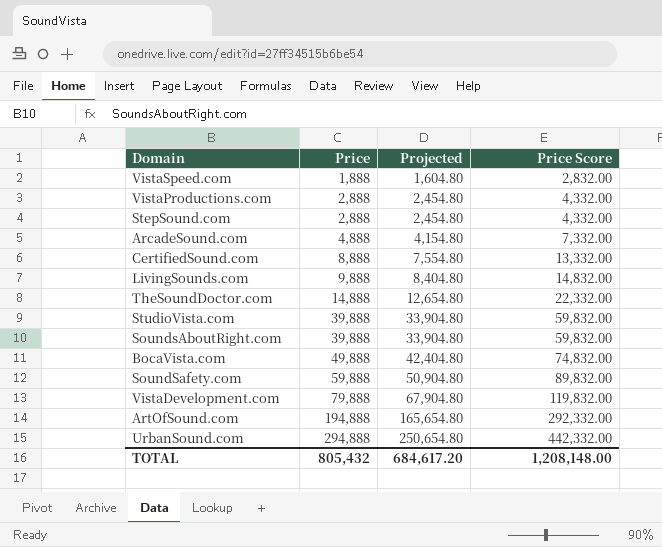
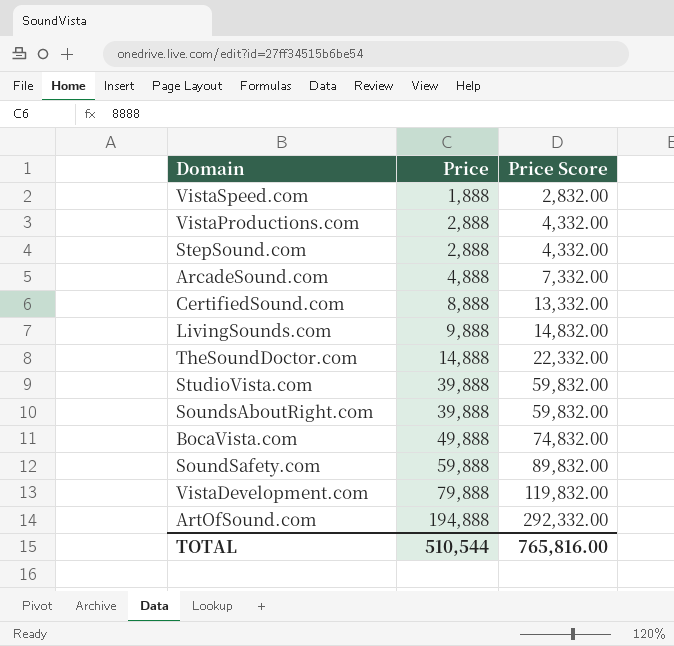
column Projected | formula: [Price] * 0.85 -> none
row UrbanSound.com: 294,888 | 250,654.80 | 442,332.00 -> none
TOTAL | Price: 805,432 -> 510,544
TOTAL | Price Score: 1,208,148.00 -> 765,816.00

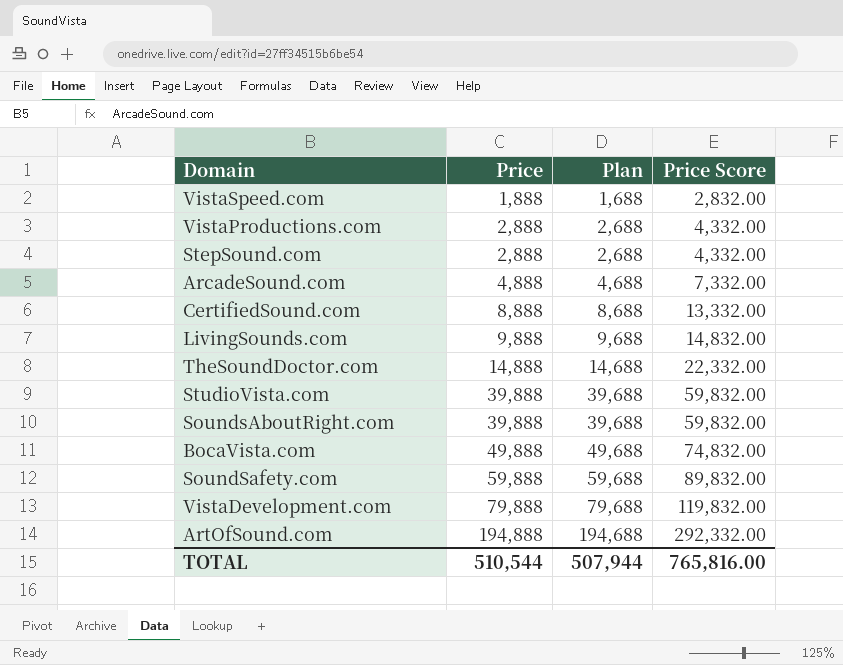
column Plan | formula: none -> [Price] - 200

